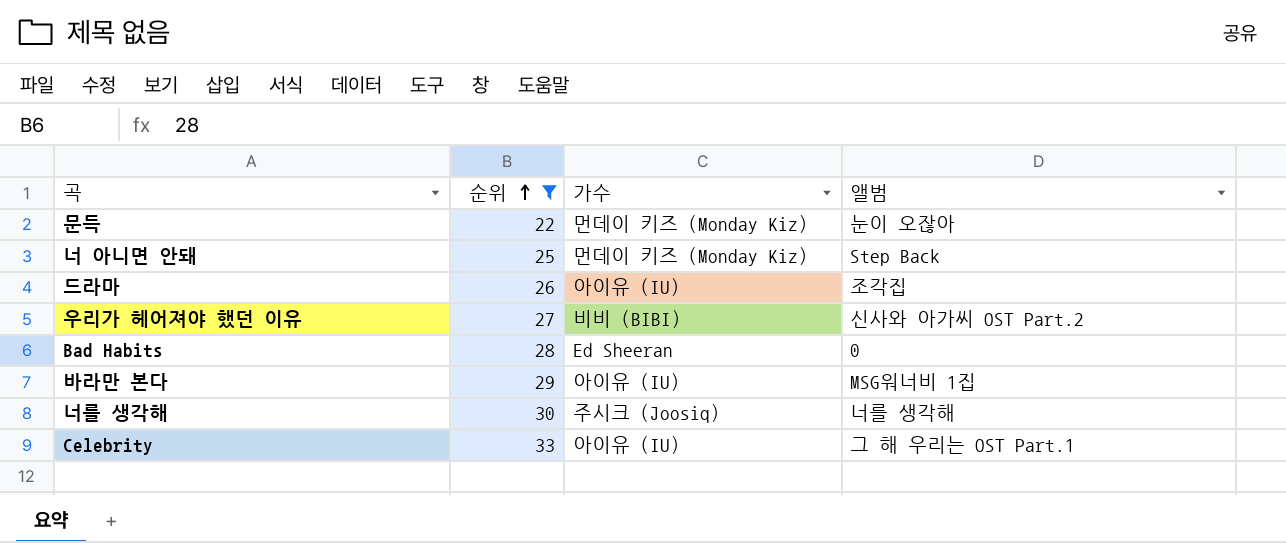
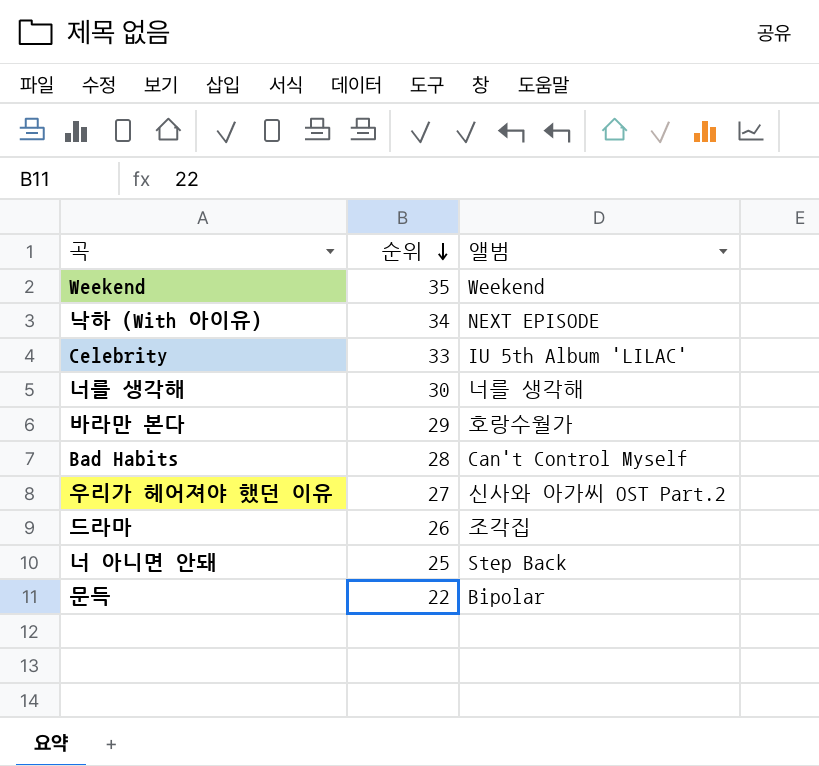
filter: 순위 <= 33 -> none
row order: 순위 ascending -> 순위 descending
column 가수 | position: 3 -> none
Celebrity | 앨범: 그 해 우리는 OST Part.1 -> IU 5th Album 'LILAC'
바라만 본다 | 앨범: MSG워너비 1집 -> 호랑수월가
Bad Habits | 앨범: 0 -> Can't Control Myself
문득 | 앨범: 눈이 오잖아 -> Bipolar

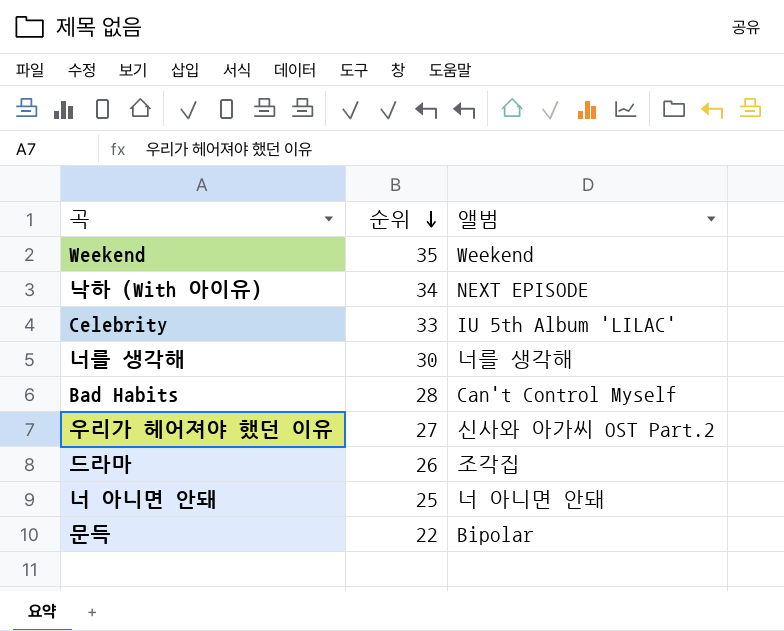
row 바라만 본다: 29 | 호랑수월가 -> none
너 아니면 안돼 | 앨범: Step Back -> 너 아니면 안돼

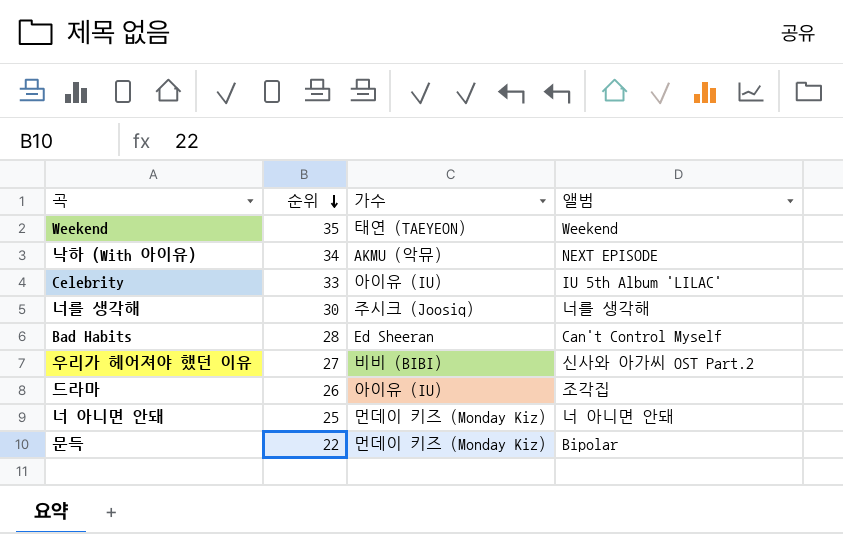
column 가수 | position: none -> 3

